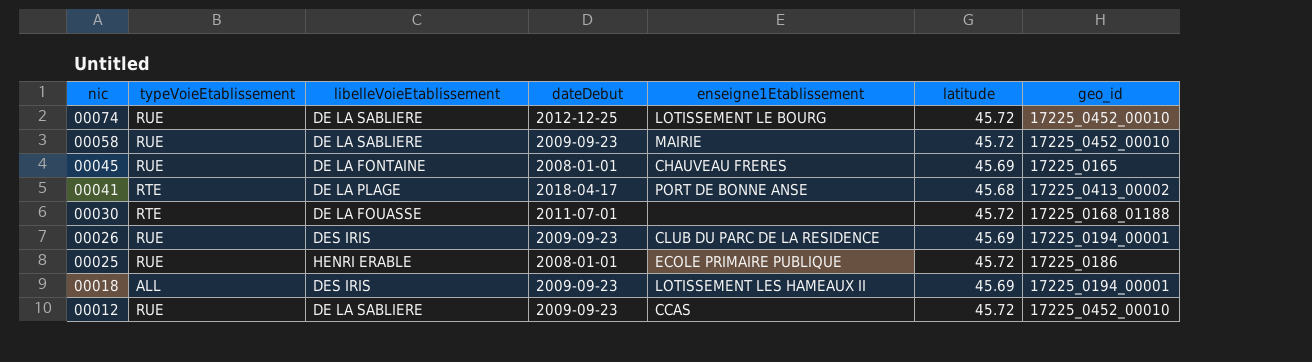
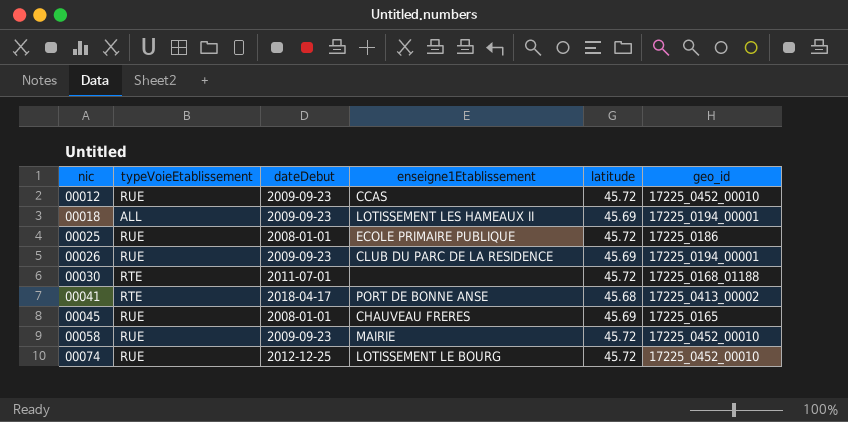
row order: nic descending -> nic ascending
column libelleVoieEtablissement | position: 3 -> none

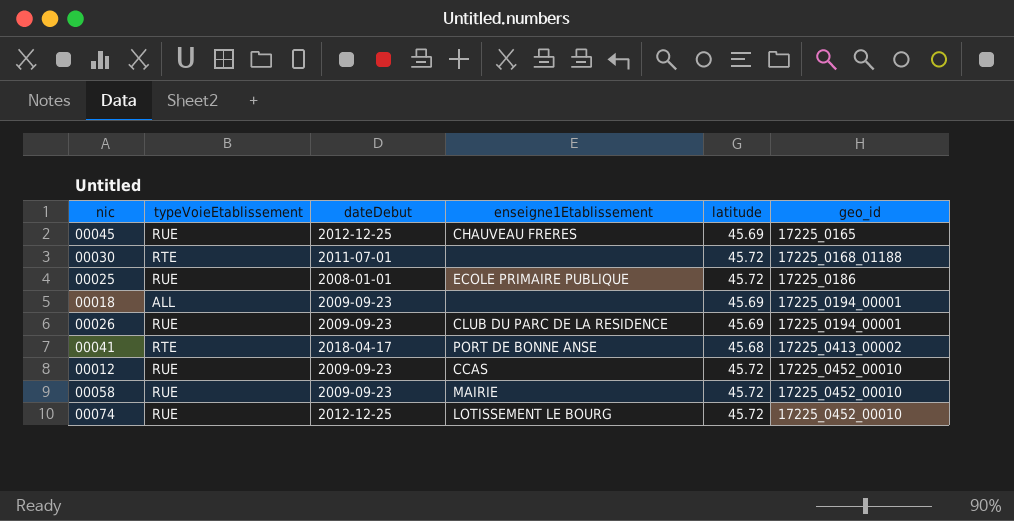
row order: nic ascending -> geo_id ascending
00045 | dateDebut: 2008-01-01 -> 2012-12-25
00018 | enseigne1Etablissement: LOTISSEMENT LES HAMEAUX II -> none

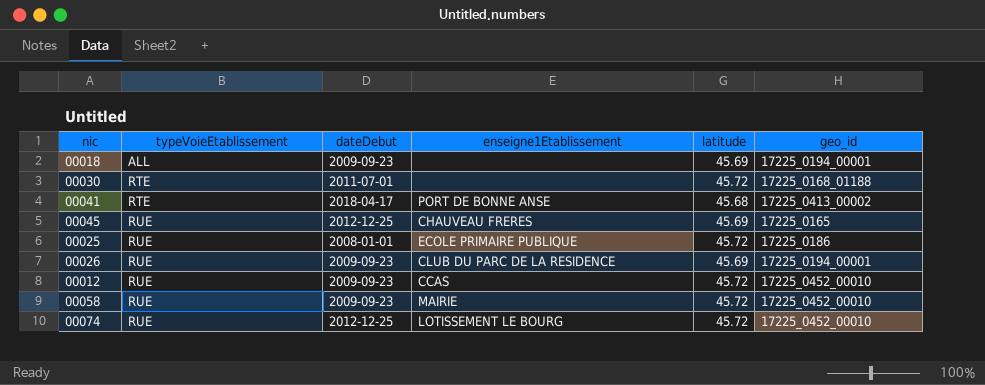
row order: geo_id ascending -> typeVoieEtablissement ascending

